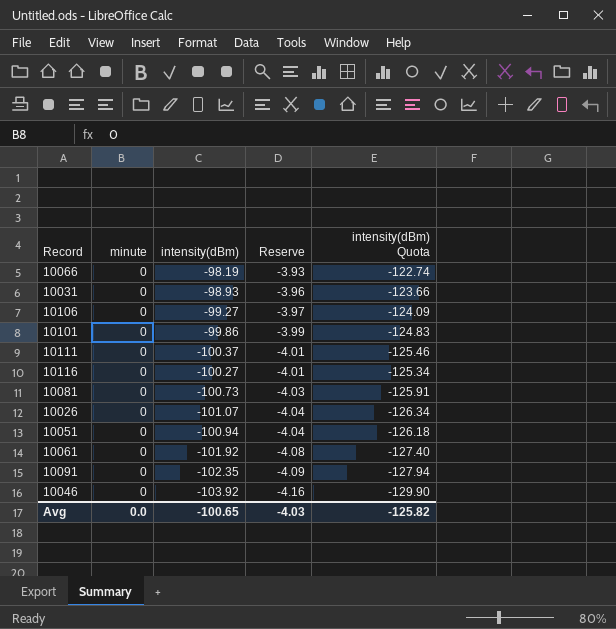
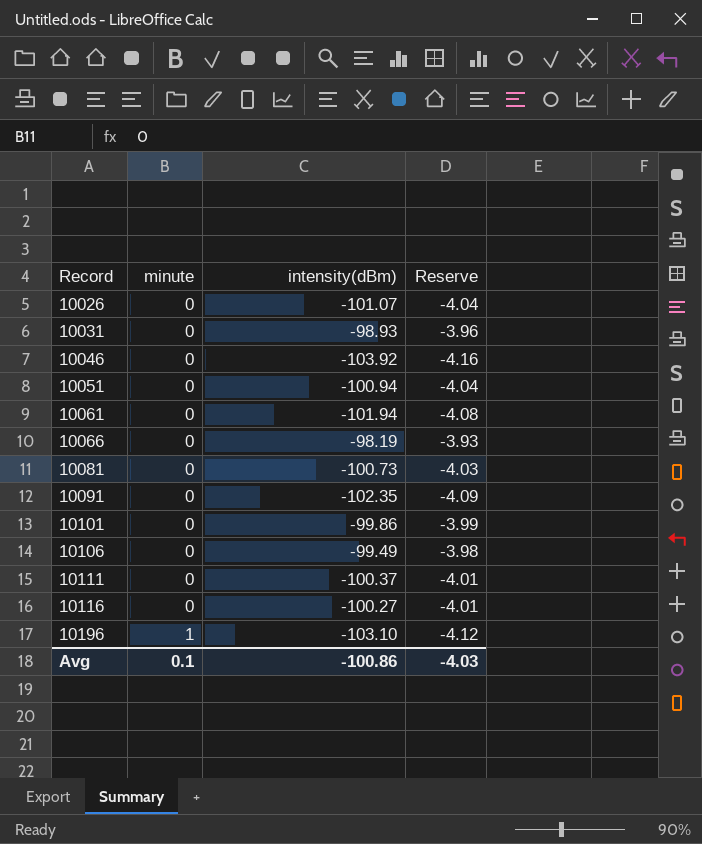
row order: Reserve descending -> Record ascending
column intensity(dBm) Quota | formula: [intensity(dBm)] * 1.25 -> none
10061 | intensity(dBm): -101.92 -> -101.94
10106 | intensity(dBm): -99.27 -> -99.49
10106 | Reserve: -3.97 -> -3.98
row 10196: none -> 1 | -103.10 | -4.12
Avg | minute: 0.0 -> 0.1
Avg | intensity(dBm): -100.65 -> -100.86

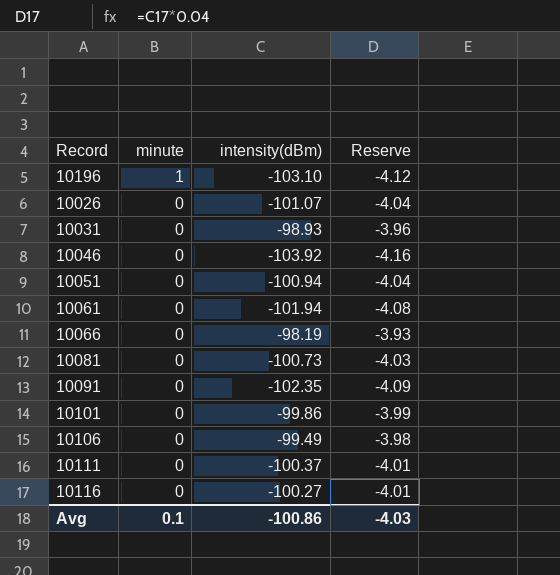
row order: Record ascending -> minute descending

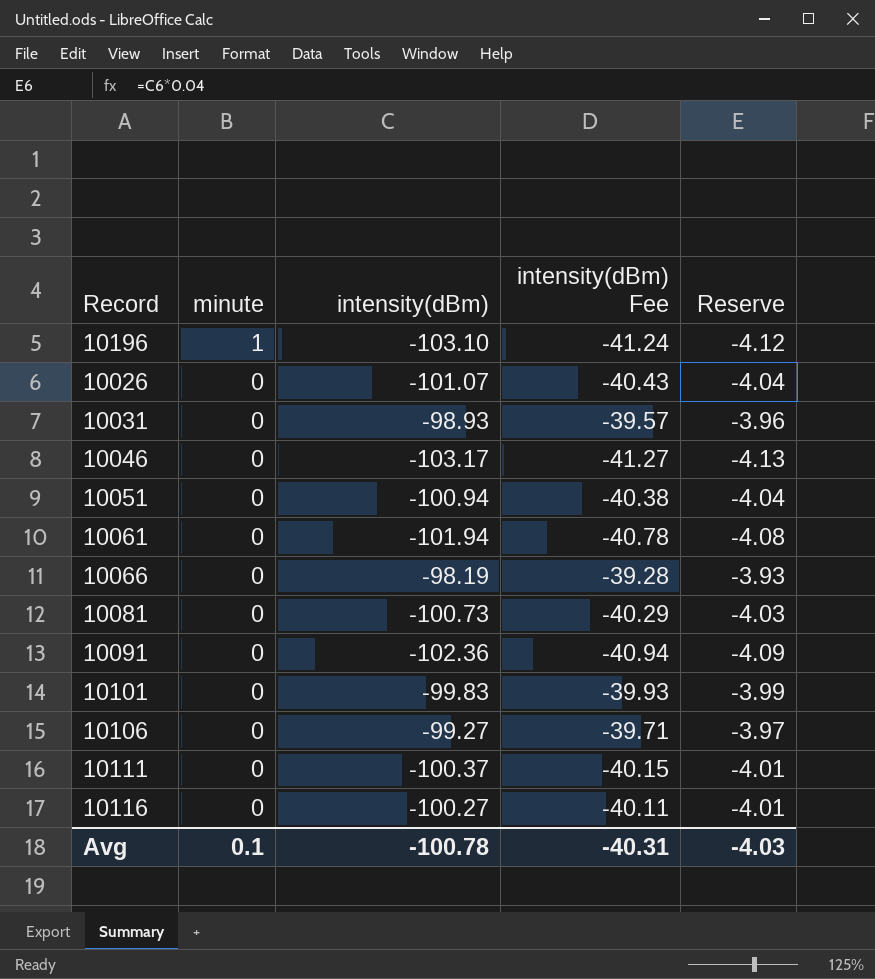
column intensity(dBm) Fee | formula: none -> [intensity(dBm)] * 0.4
10046 | intensity(dBm): -103.92 -> -103.17
10046 | Reserve: -4.16 -> -4.13
10091 | intensity(dBm): -102.35 -> -102.36
10101 | intensity(dBm): -99.86 -> -99.83
10106 | intensity(dBm): -99.49 -> -99.27
10106 | Reserve: -3.98 -> -3.97
Avg | intensity(dBm): -100.86 -> -100.78

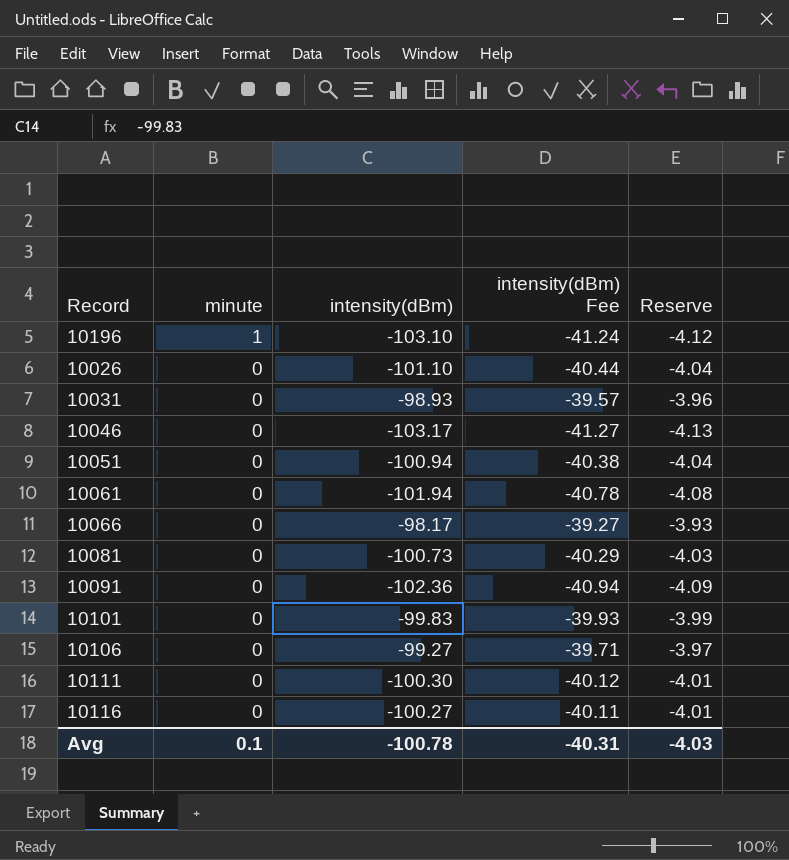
10026 | intensity(dBm): -101.07 -> -101.10
10026 | intensity(dBm) Fee: -40.43 -> -40.44
10066 | intensity(dBm): -98.19 -> -98.17
10066 | intensity(dBm) Fee: -39.28 -> -39.27
10111 | intensity(dBm): -100.37 -> -100.30
10111 | intensity(dBm) Fee: -40.15 -> -40.12

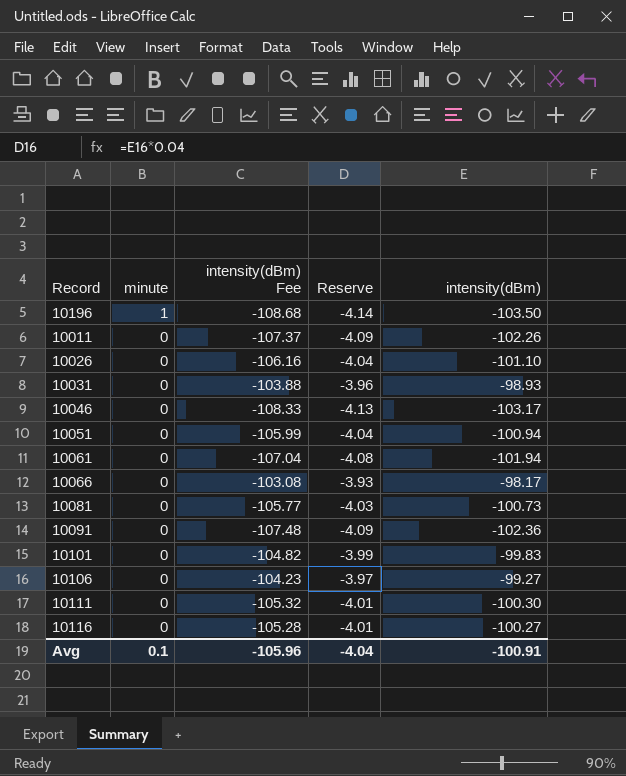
column intensity(dBm) Fee | formula: [intensity(dBm)] * 0.4 -> [intensity(dBm)] * 1.05
column intensity(dBm) | position: 3 -> 5
10196 | Reserve: -4.12 -> -4.14
10196 | intensity(dBm): -103.10 -> -103.50
row 10011: none -> 0 | -107.37 | -4.09 | -102.26
Avg | intensity(dBm) Fee: -40.31 -> -105.96
Avg | Reserve: -4.03 -> -4.04
Avg | intensity(dBm): -100.78 -> -100.91

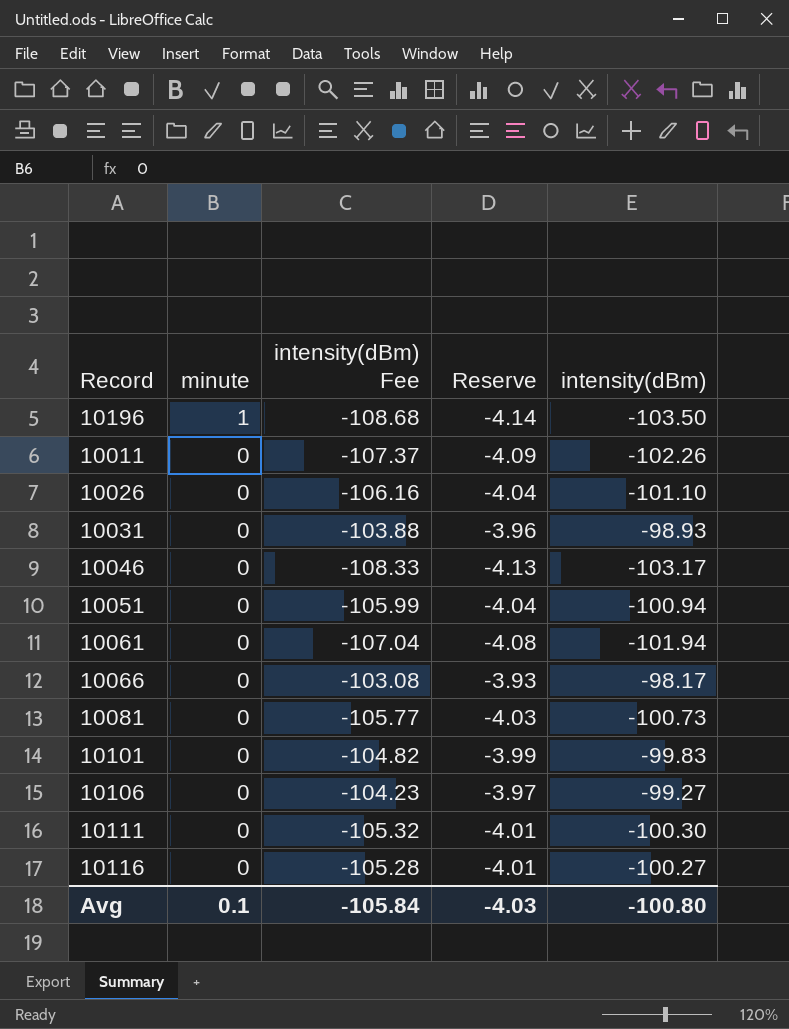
row 10091: 0 | -107.48 | -4.09 | -102.36 -> none
Avg | intensity(dBm) Fee: -105.96 -> -105.84
Avg | Reserve: -4.04 -> -4.03
Avg | intensity(dBm): -100.91 -> -100.80

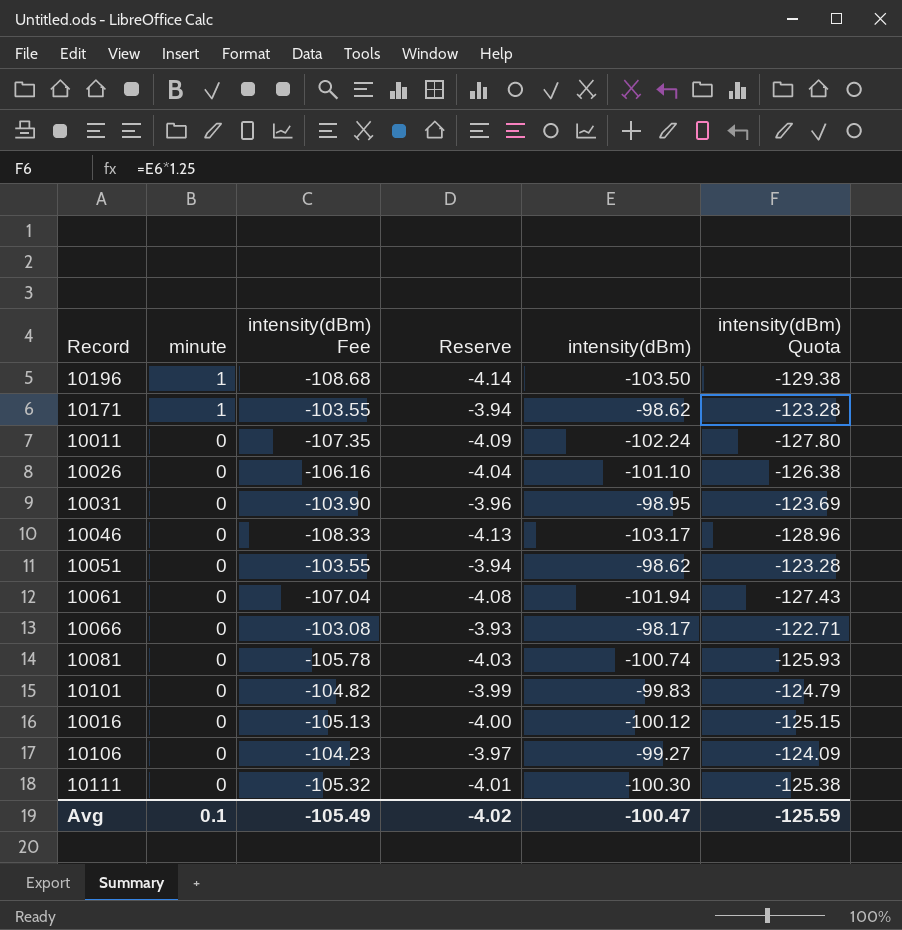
column intensity(dBm) Quota | formula: none -> [intensity(dBm)] * 1.25
row 10116: 0 | -105.28 | -4.01 | -100.27 -> none
row 10171: none -> 1 | -103.55 | -3.94 | -98.62 | -123.28
10011 | intensity(dBm) Fee: -107.37 -> -107.35
10011 | intensity(dBm): -102.26 -> -102.24
10031 | intensity(dBm) Fee: -103.88 -> -103.90
10031 | intensity(dBm): -98.93 -> -98.95
10051 | intensity(dBm) Fee: -105.99 -> -103.55
10051 | Reserve: -4.04 -> -3.94
10051 | intensity(dBm): -100.94 -> -98.62
10081 | intensity(dBm) Fee: -105.77 -> -105.78
10081 | intensity(dBm): -100.73 -> -100.74
row 10016: none -> 0 | -105.13 | -4.00 | -100.12 | -125.15
Avg | intensity(dBm) Fee: -105.84 -> -105.49
Avg | Reserve: -4.03 -> -4.02
Avg | intensity(dBm): -100.80 -> -100.47

